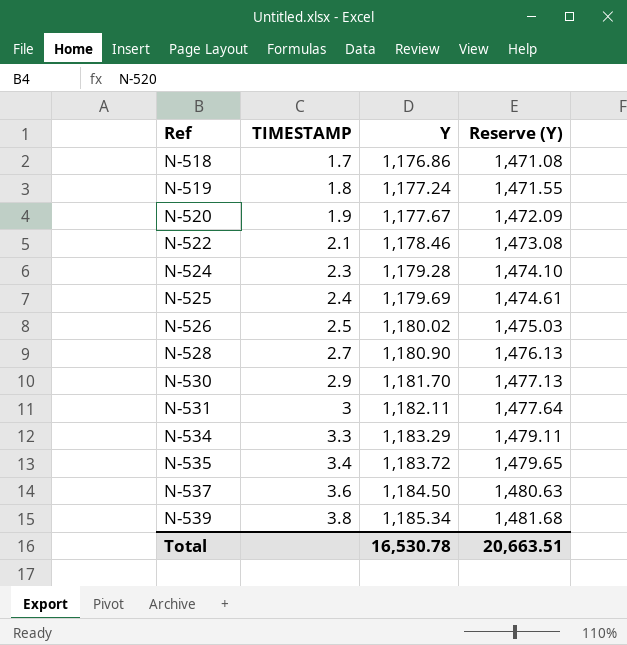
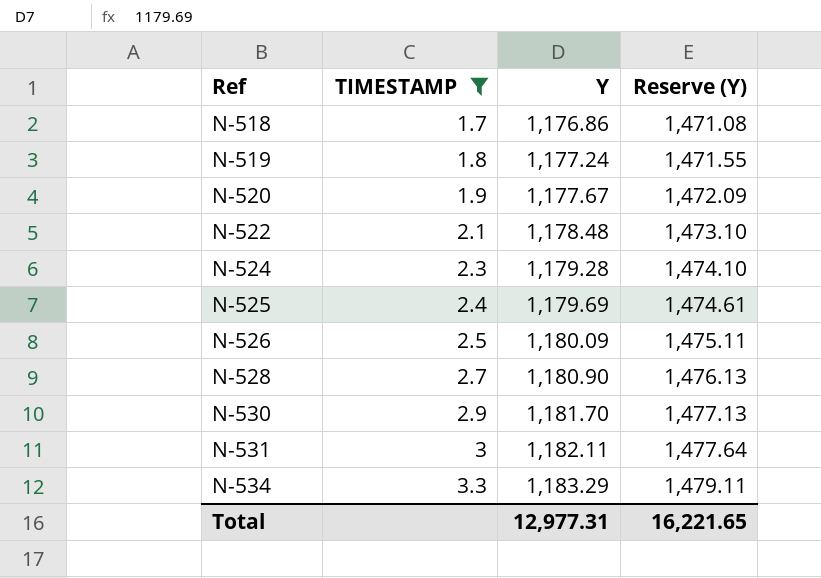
filter: none -> TIMESTAMP <= 3.3
N-522 | Y: 1,178.46 -> 1,178.48
N-522 | Reserve (Y): 1,473.08 -> 1,473.10
N-526 | Y: 1,180.02 -> 1,180.09
N-526 | Reserve (Y): 1,475.03 -> 1,475.11
Total | Y: 16,530.78 -> 12,977.31
Total | Reserve (Y): 20,663.51 -> 16,221.65

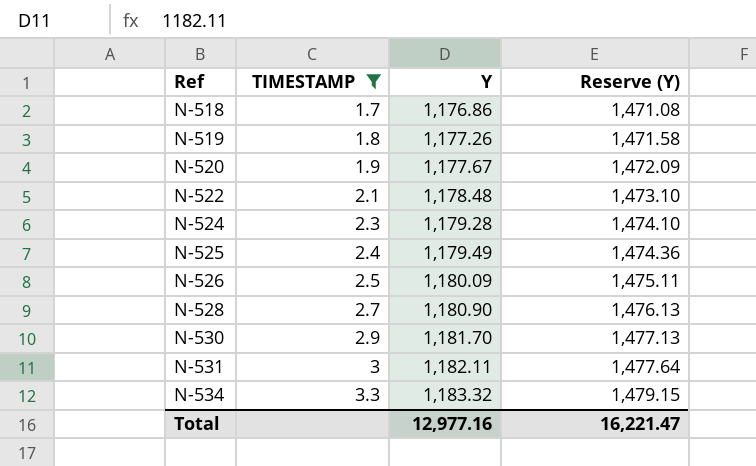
N-519 | Y: 1,177.24 -> 1,177.26
N-519 | Reserve (Y): 1,471.55 -> 1,471.58
N-525 | Y: 1,179.69 -> 1,179.49
N-525 | Reserve (Y): 1,474.61 -> 1,474.36
N-534 | Y: 1,183.29 -> 1,183.32
N-534 | Reserve (Y): 1,479.11 -> 1,479.15
Total | Y: 12,977.31 -> 12,977.16
Total | Reserve (Y): 16,221.65 -> 16,221.47

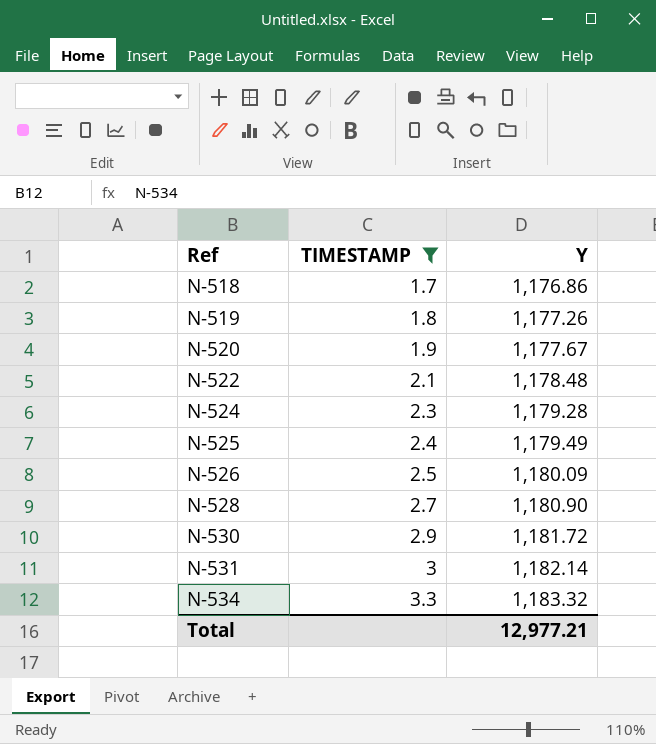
column Reserve (Y) | formula: [Y] * 1.25 -> none
N-530 | Y: 1,181.70 -> 1,181.72
N-531 | Y: 1,182.11 -> 1,182.14
Total | Y: 12,977.16 -> 12,977.21

